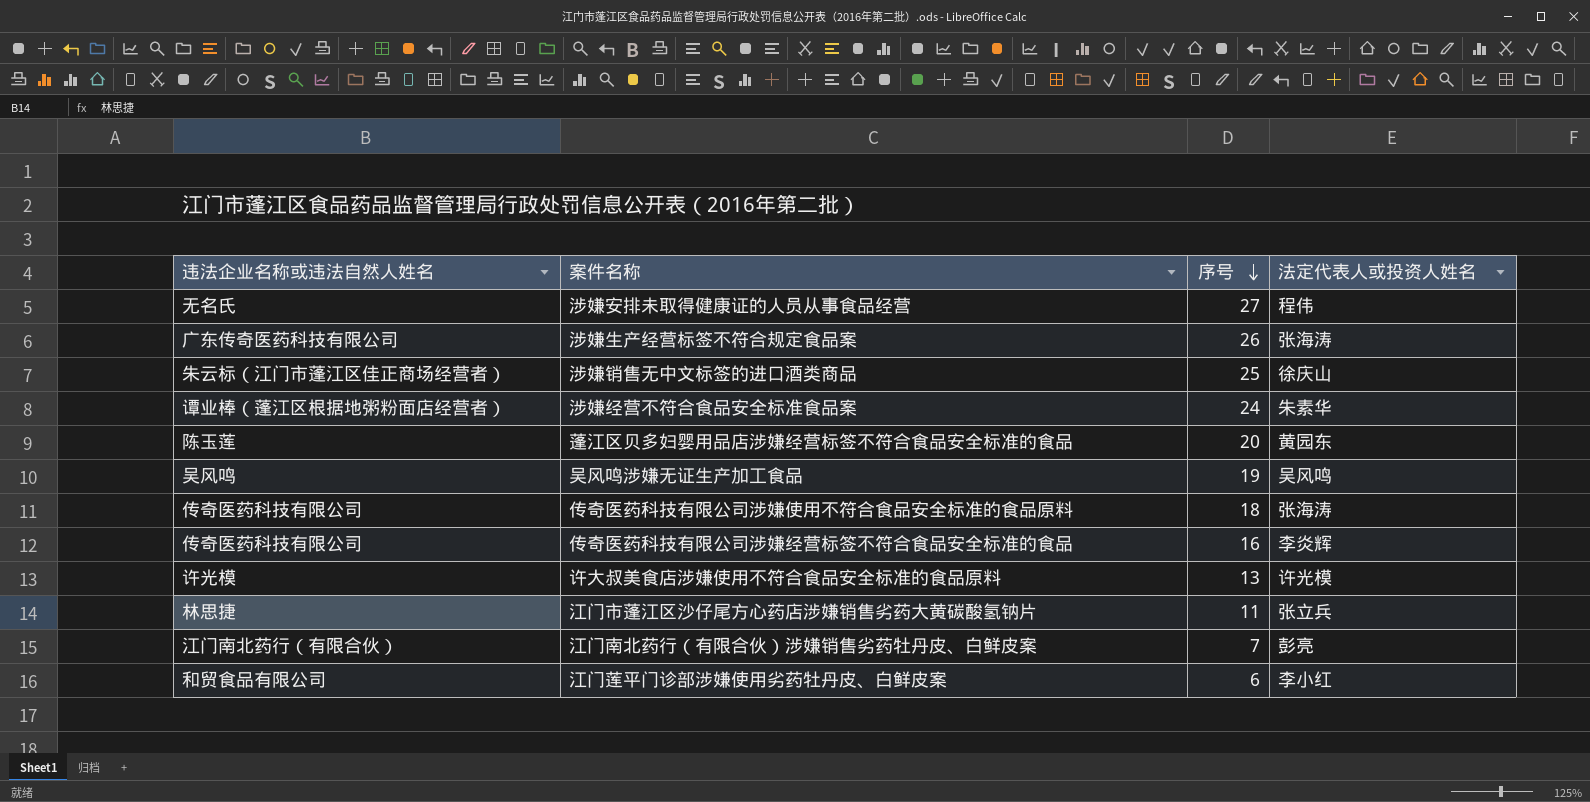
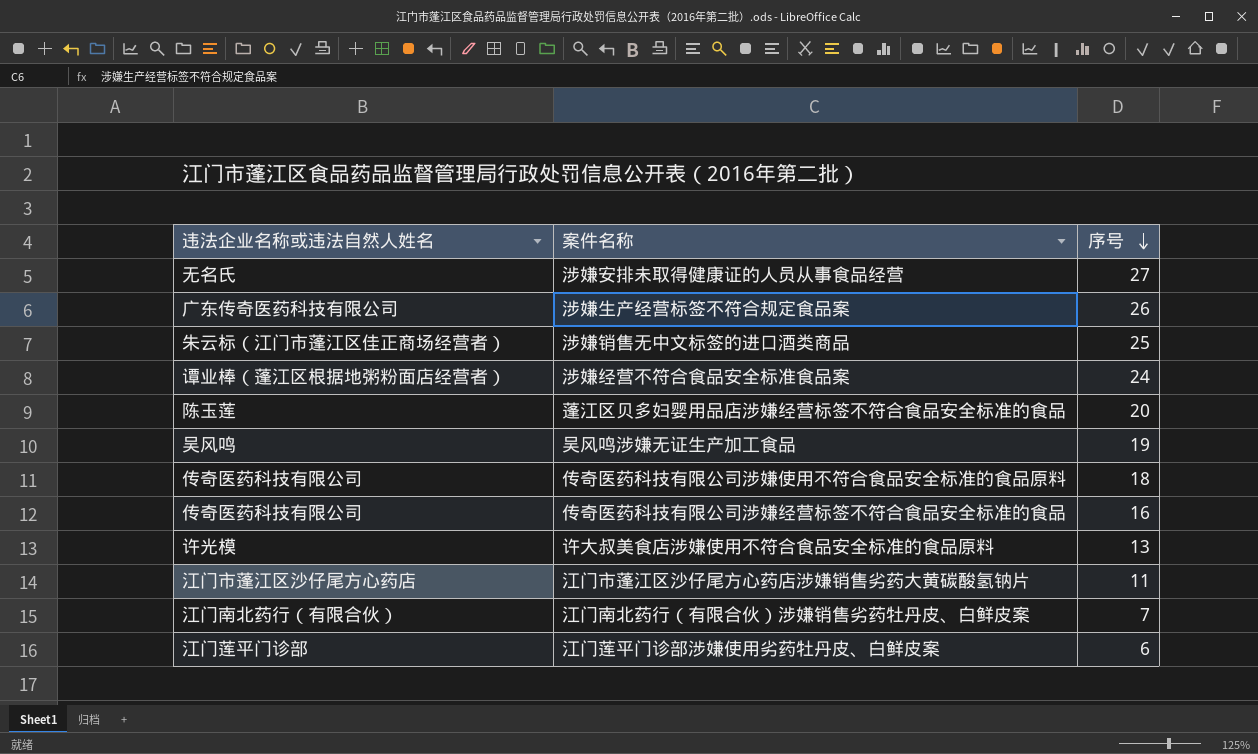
column 法定代表人或投资人姓名 | position: 4 -> none
江门市蓬江区沙仔尾方心药店涉嫌销售劣药大黄碳酸氢钠片 | 违法企业名称或违法自然人姓名: 林思捷 -> 江门市蓬江区沙仔尾方心药店
江门莲平门诊部涉嫌使用劣药牡丹皮、白鲜皮案 | 违法企业名称或违法自然人姓名: 和贸食品有限公司 -> 江门莲平门诊部

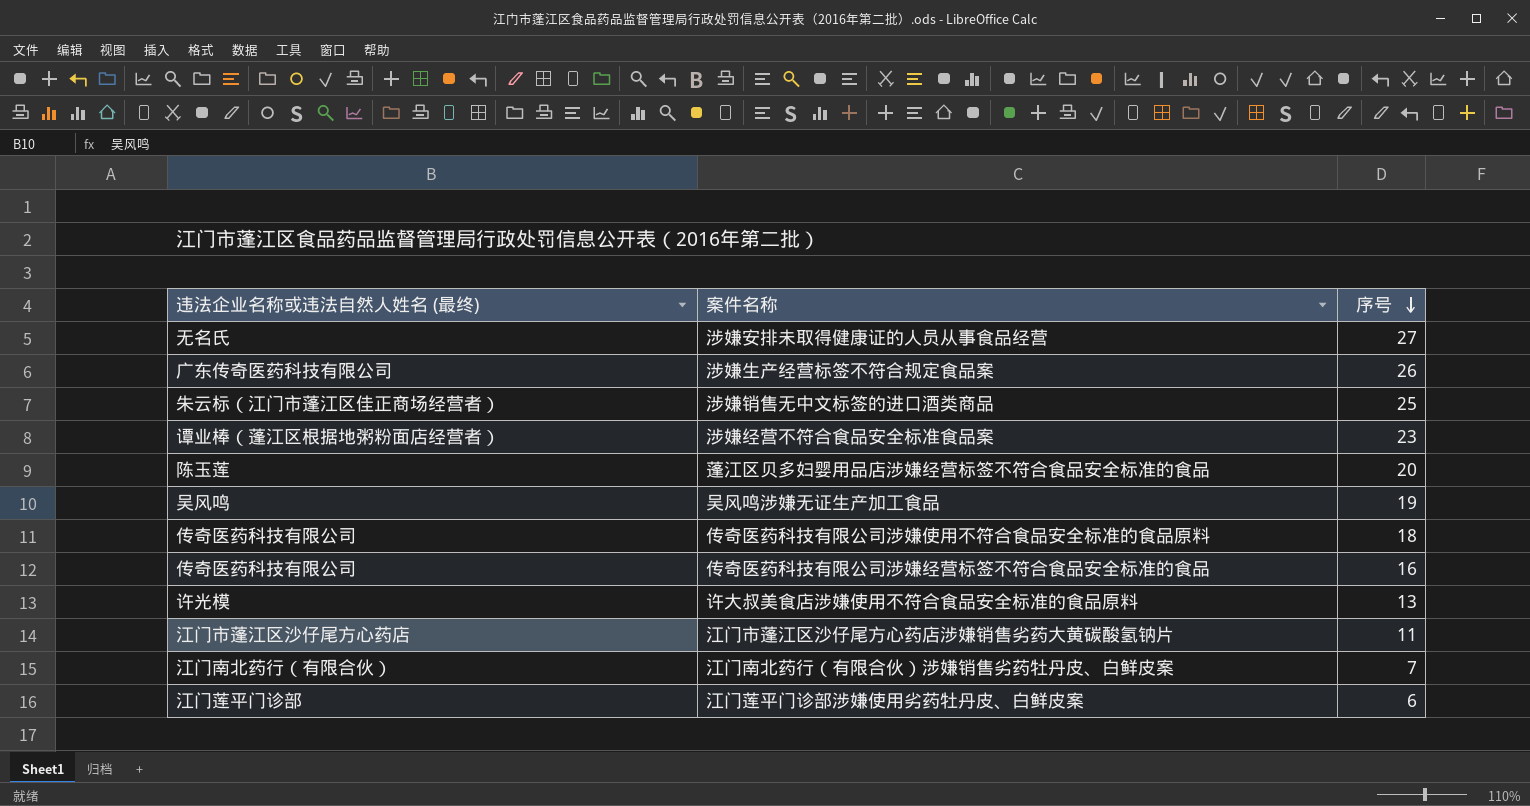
column name: 违法企业名称或违法自然人姓名 -> 违法企业名称或违法自然人姓名 (最终)
涉嫌经营不符合食品安全标准食品案 | 序号: 24 -> 23

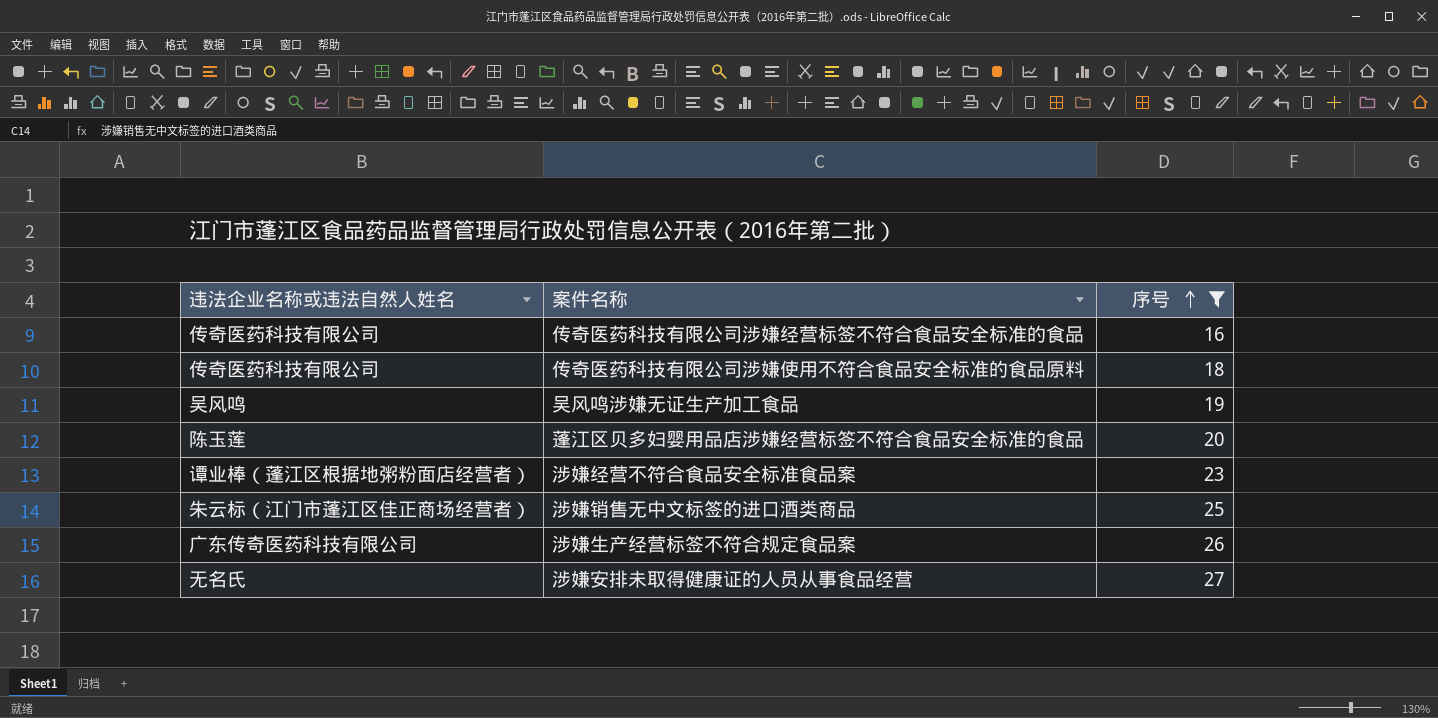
filter: none -> 序号 >= 16
row order: 序号 descending -> 序号 ascending
column name: 违法企业名称或违法自然人姓名 (最终) -> 违法企业名称或违法自然人姓名

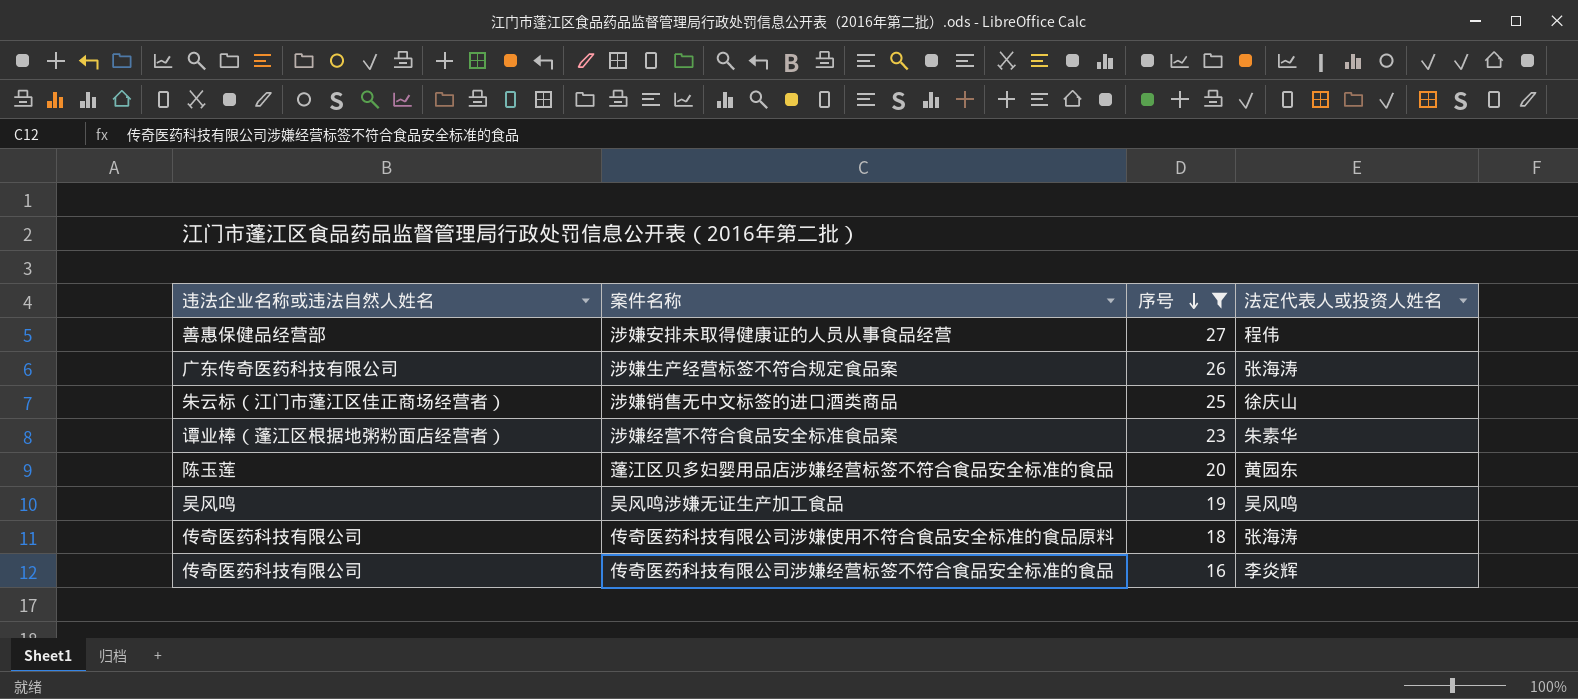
row order: 序号 ascending -> 序号 descending
column 法定代表人或投资人姓名 | position: none -> 4
涉嫌安排未取得健康证的人员从事食品经营 | 违法企业名称或违法自然人姓名: 无名氏 -> 善惠保健品经营部

